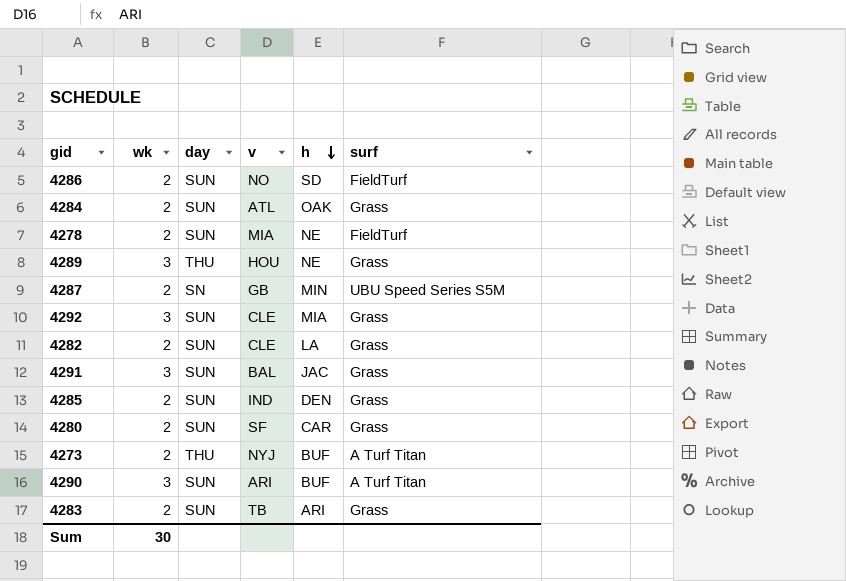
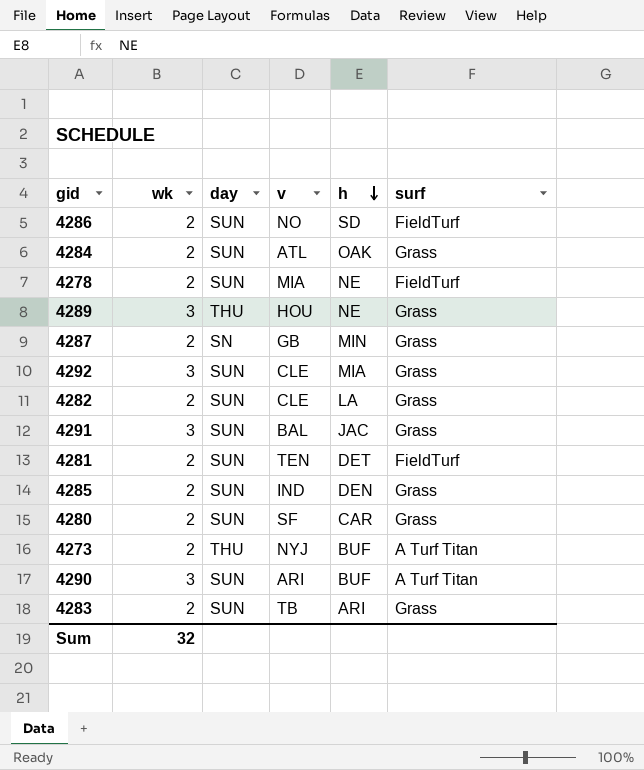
4287 | surf: UBU Speed Series S5M -> Grass
row 4281: none -> 2 | SUN | TEN | DET | FieldTurf
Sum | wk: 30 -> 32

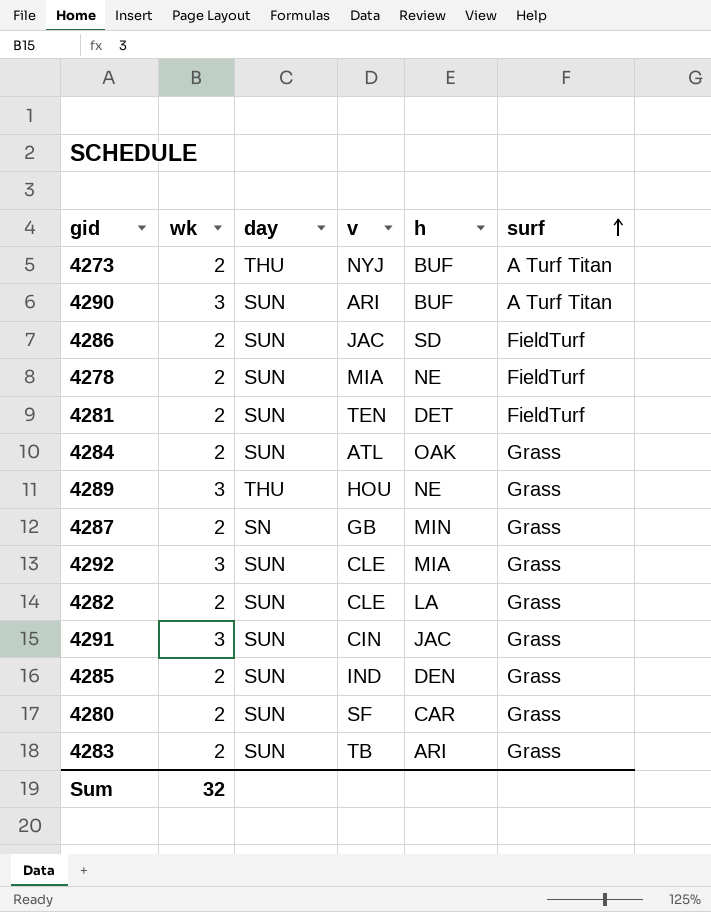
row order: h descending -> surf ascending
4286 | v: NO -> JAC
4291 | v: BAL -> CIN

